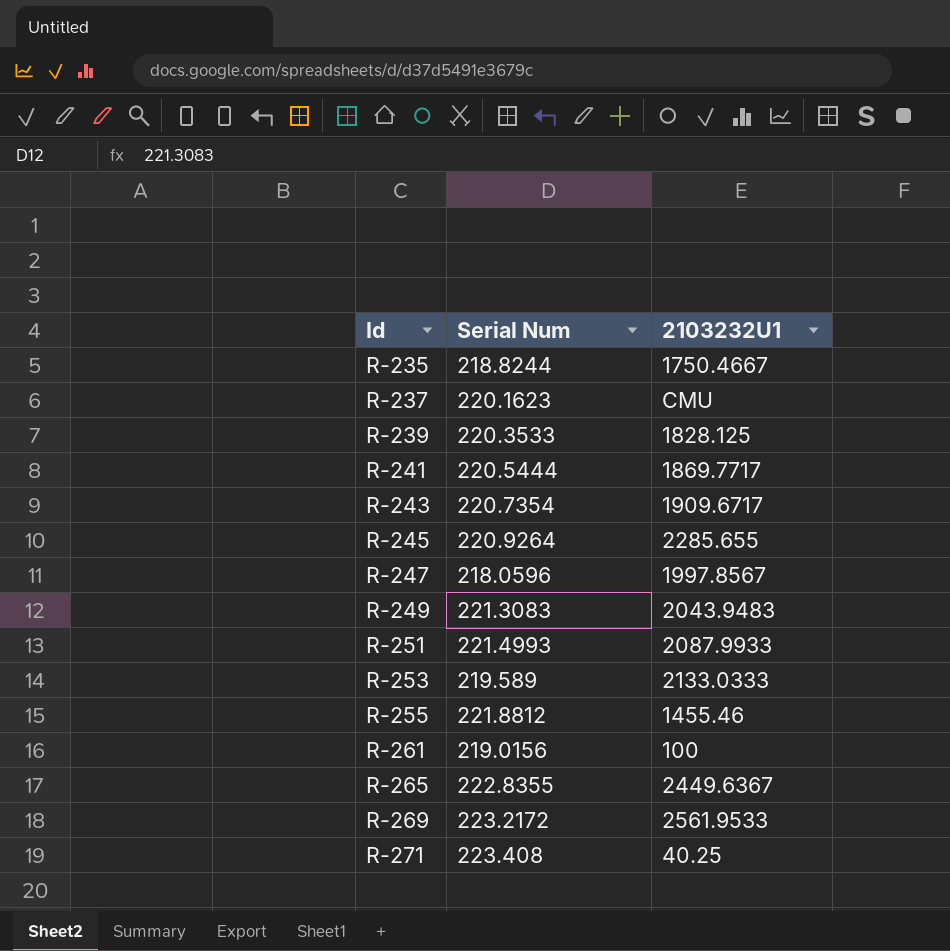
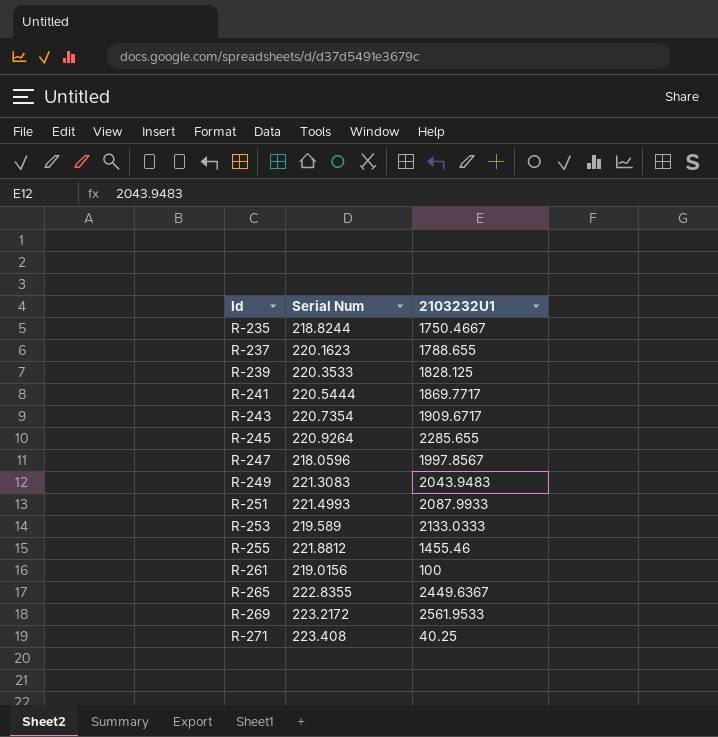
R-237 | 2103232U1: CMU -> 1788.655

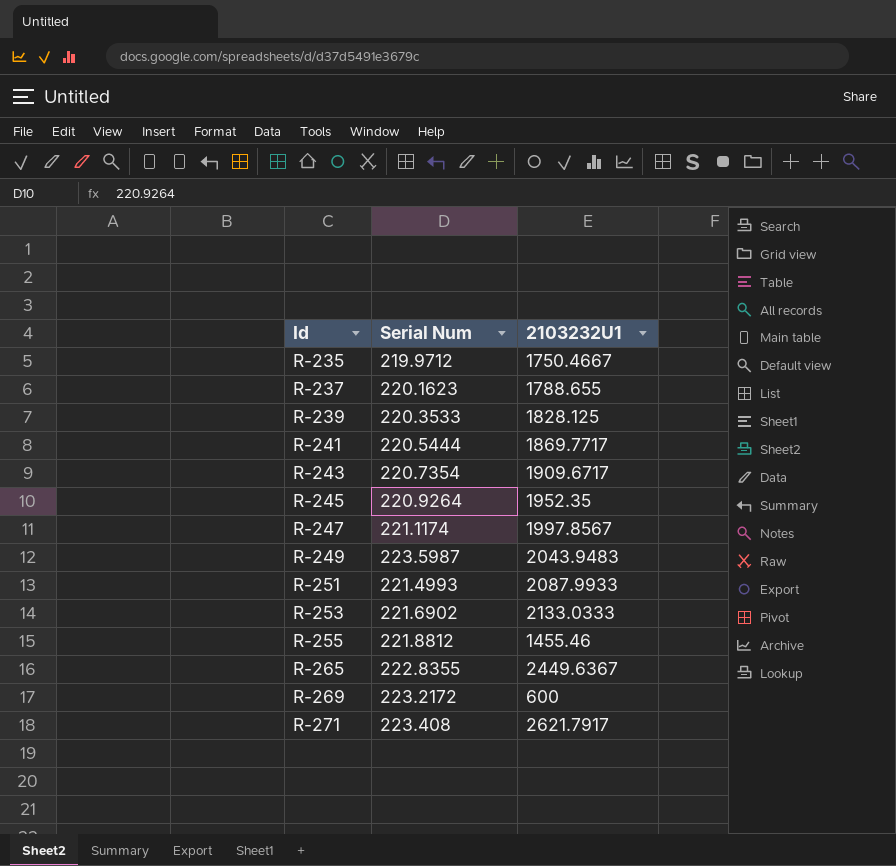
row R-261: 219.0156 | 100 -> none
R-235 | Serial Num: 218.8244 -> 219.9712
R-245 | 2103232U1: 2285.655 -> 1952.35
R-247 | Serial Num: 218.0596 -> 221.1174
R-249 | Serial Num: 221.3083 -> 223.5987
R-253 | Serial Num: 219.589 -> 221.6902
R-269 | 2103232U1: 2561.9533 -> 600
R-271 | 2103232U1: 40.25 -> 2621.7917

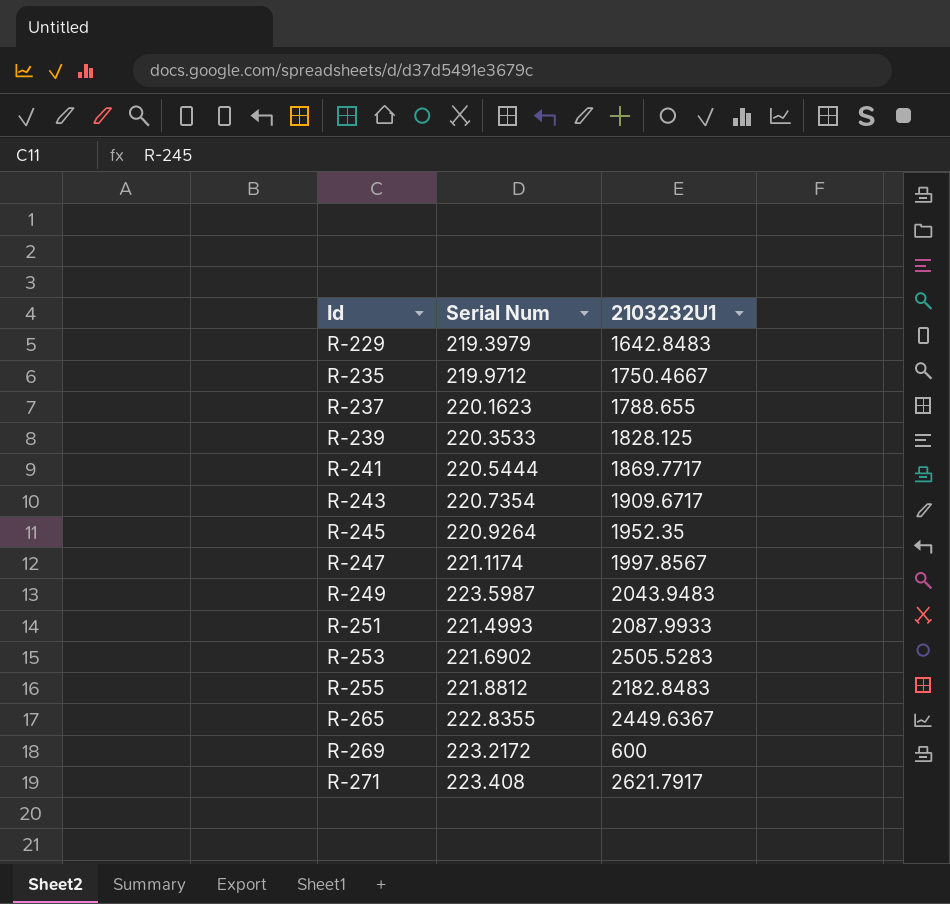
row R-229: none -> 219.3979 | 1642.8483
R-253 | 2103232U1: 2133.0333 -> 2505.5283
R-255 | 2103232U1: 1455.46 -> 2182.8483

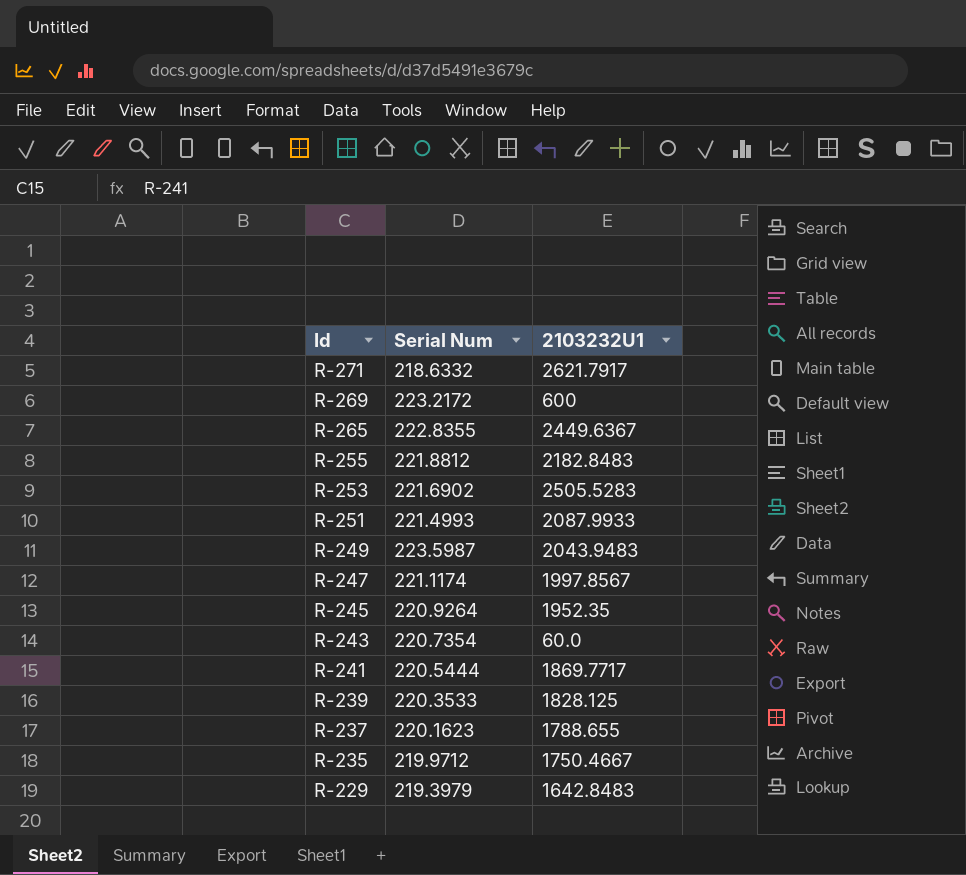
row order: Id ascending -> Id descending
R-271 | Serial Num: 223.408 -> 218.6332
R-243 | 2103232U1: 1909.6717 -> 60.0

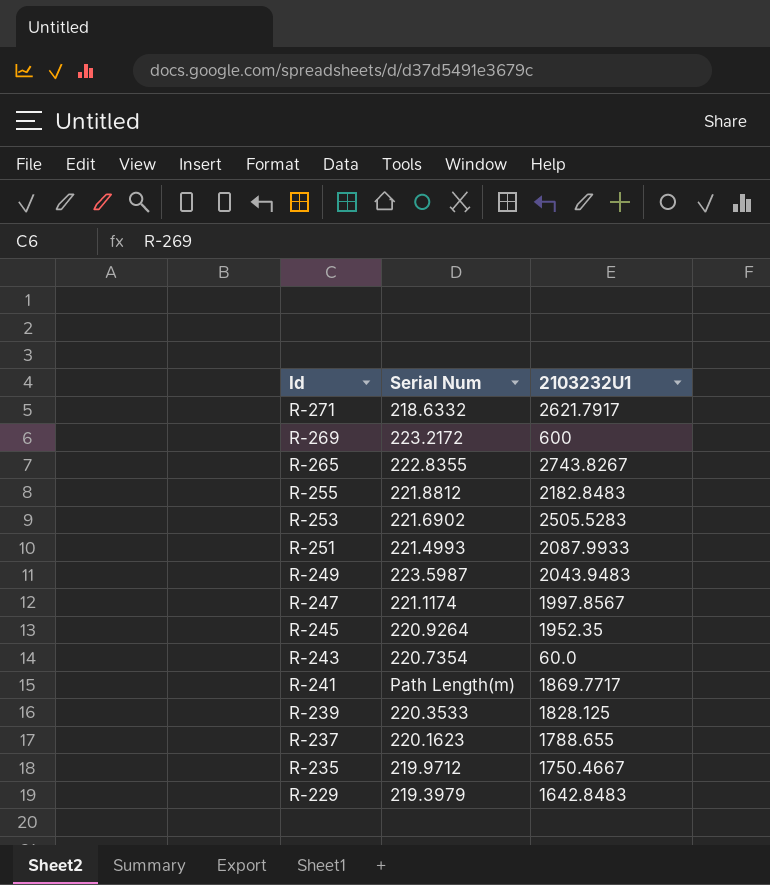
R-265 | 2103232U1: 2449.6367 -> 2743.8267
R-241 | Serial Num: 220.5444 -> Path Length(m)

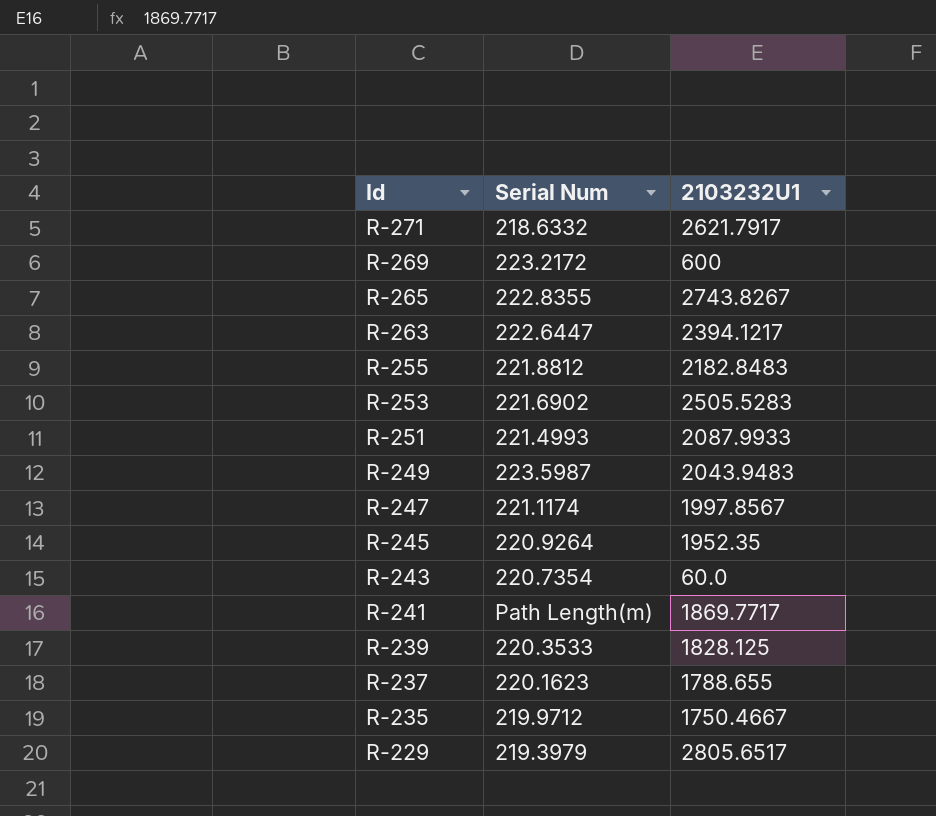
row R-263: none -> 222.6447 | 2394.1217
R-229 | 2103232U1: 1642.8483 -> 2805.6517

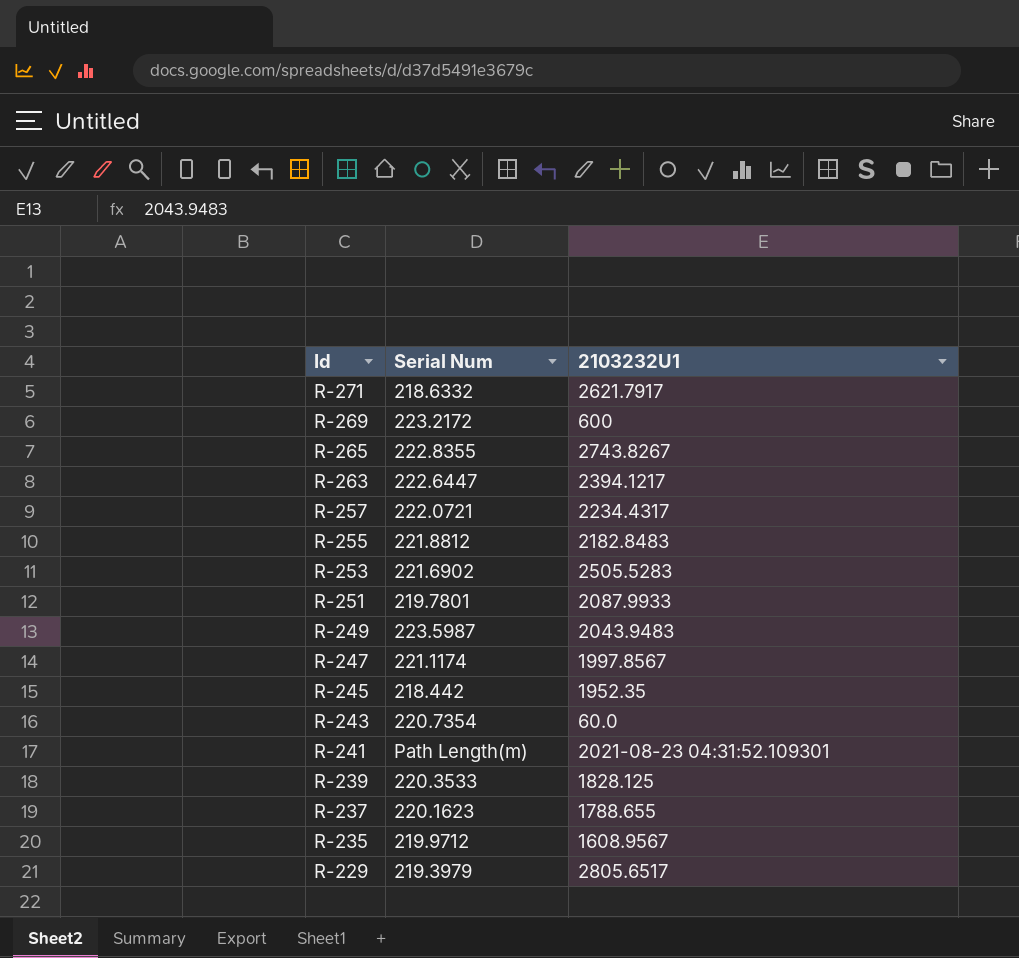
row R-257: none -> 222.0721 | 2234.4317
R-251 | Serial Num: 221.4993 -> 219.7801
R-245 | Serial Num: 220.9264 -> 218.442
R-241 | 2103232U1: 1869.7717 -> 2021-08-23 04:31:52.109301
R-235 | 2103232U1: 1750.4667 -> 1608.9567

